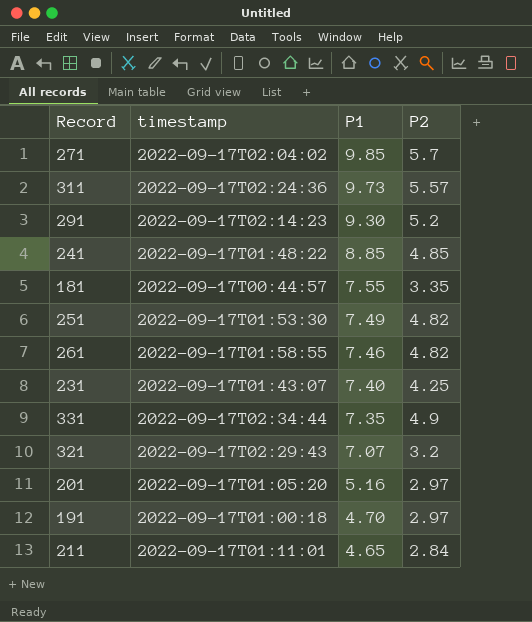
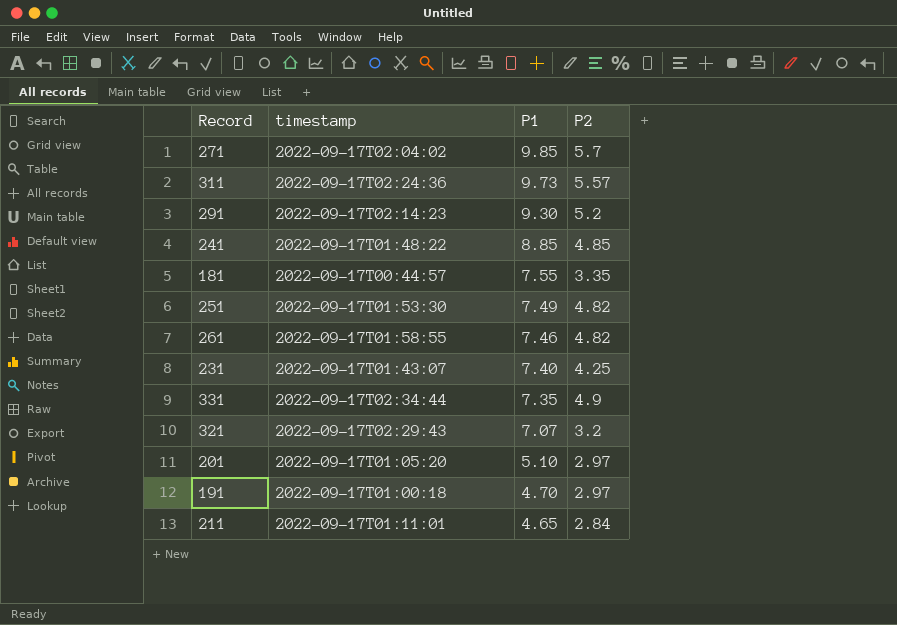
201 | P1: 5.16 -> 5.10

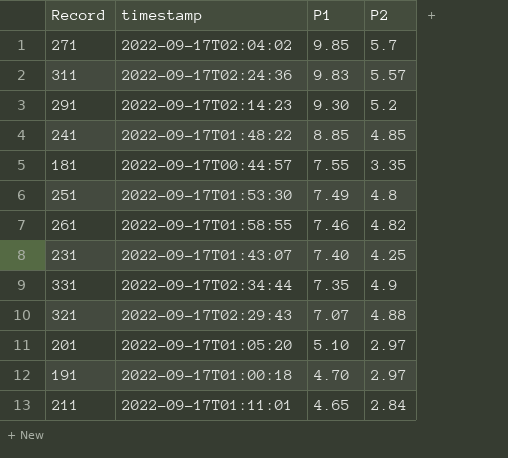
311 | P1: 9.73 -> 9.83
251 | P2: 4.82 -> 4.8
321 | P2: 3.2 -> 4.88

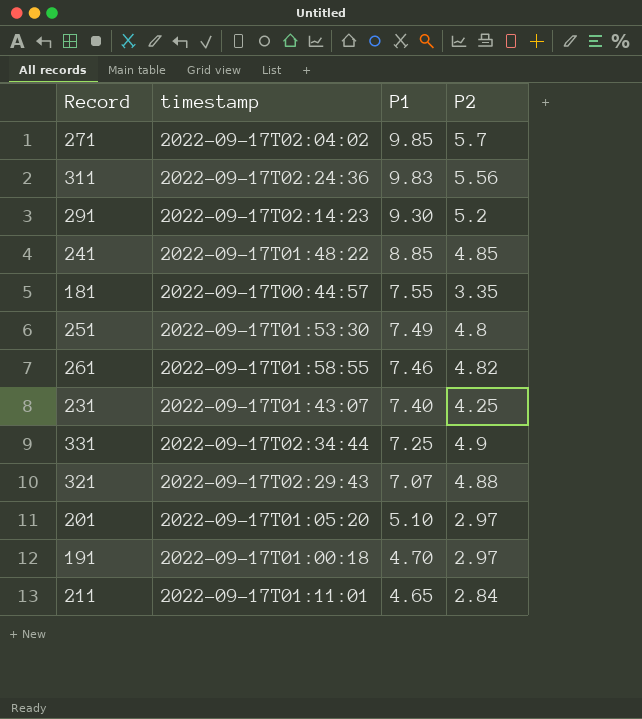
311 | P2: 5.57 -> 5.56
331 | P1: 7.35 -> 7.25

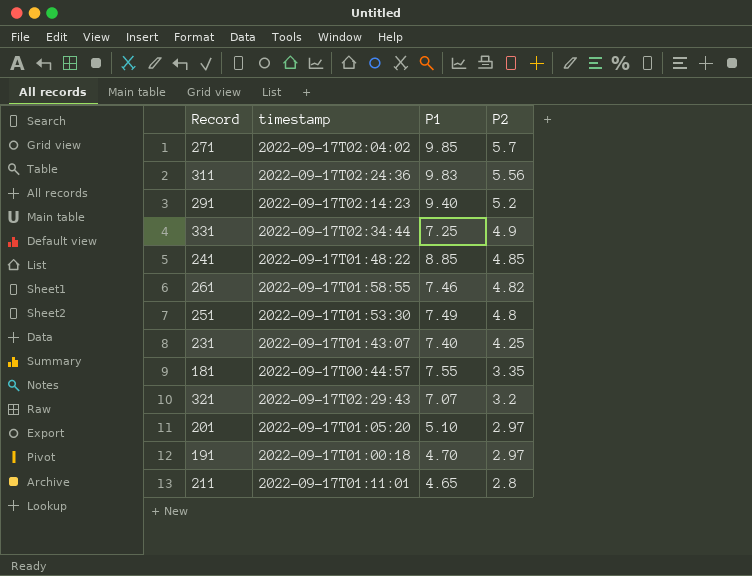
row order: P1 descending -> P2 descending
291 | P1: 9.30 -> 9.40
321 | P2: 4.88 -> 3.2
211 | P2: 2.84 -> 2.8

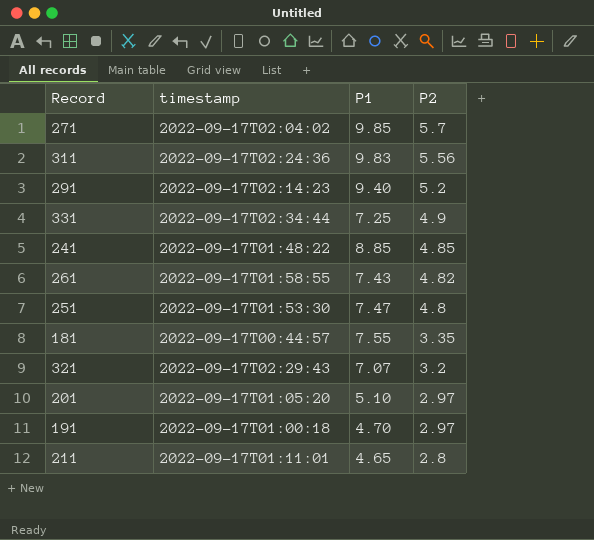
row 231: 2022-09-17T01:43:07 | 7.40 | 4.25 -> none
261 | P1: 7.46 -> 7.43
251 | P1: 7.49 -> 7.47

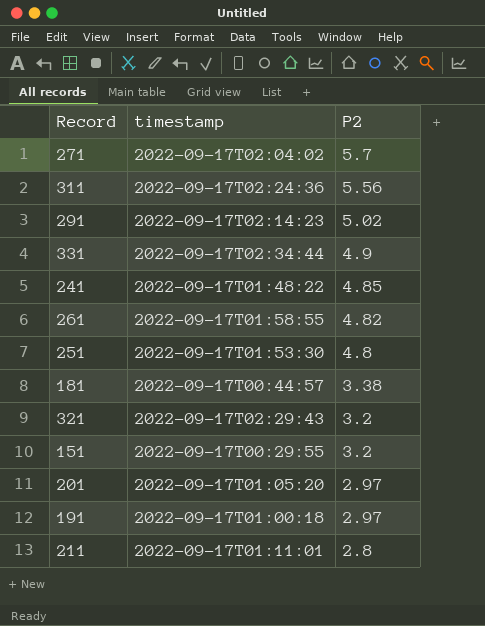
column P1 | position: 3 -> none
291 | P2: 5.2 -> 5.02
181 | P2: 3.35 -> 3.38
row 151: none -> 2022-09-17T00:29:55 | 3.2

